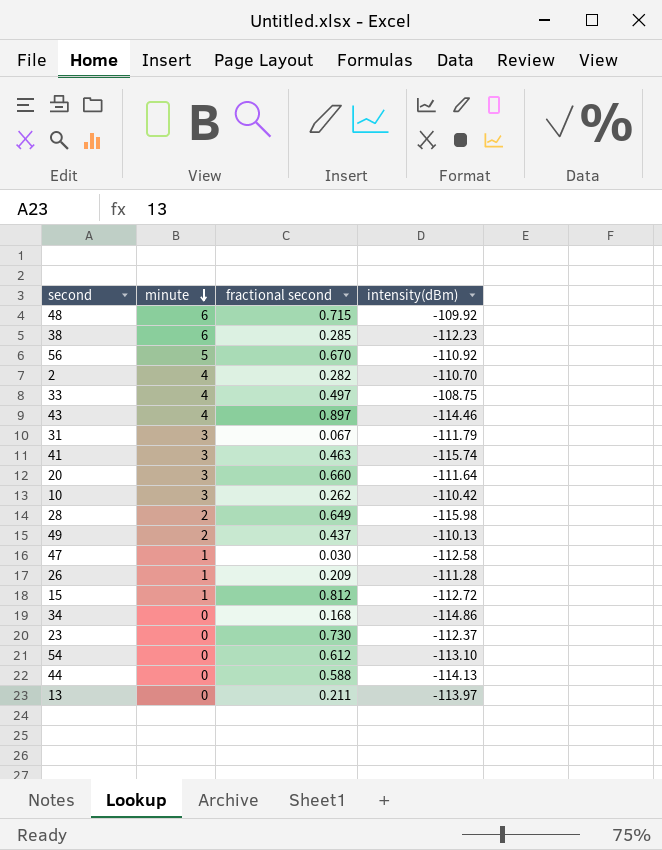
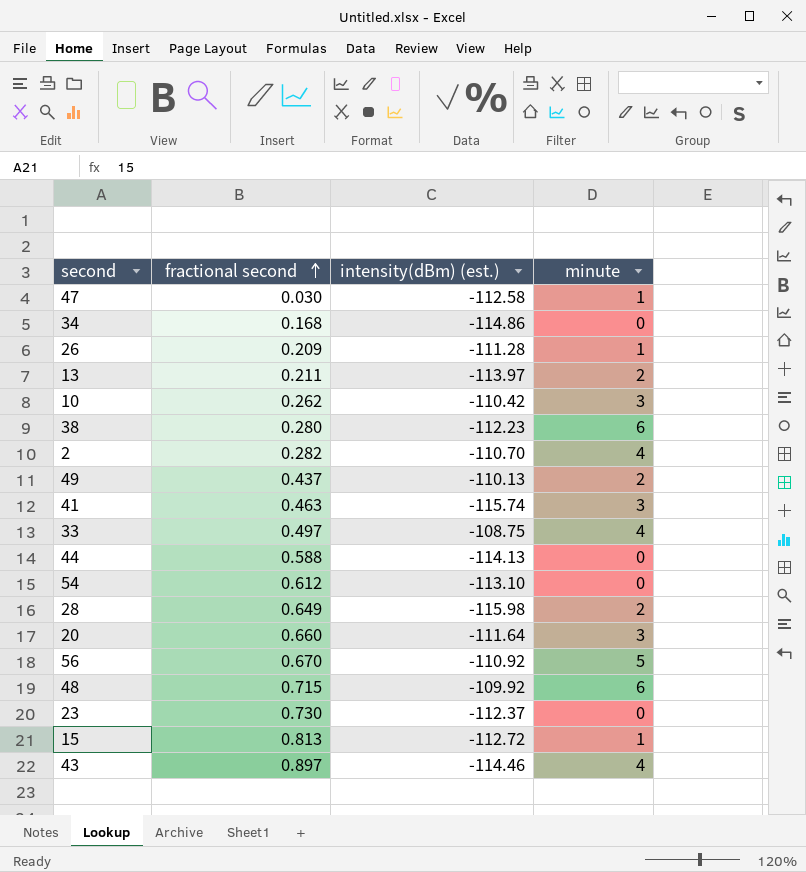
row order: minute descending -> fractional second ascending
column name: intensity(dBm) -> intensity(dBm) (est.)
column minute | position: 2 -> 4
row 31: 3 | 0.067 | -111.79 -> none
13 | minute: 0 -> 2
38 | fractional second: 0.285 -> 0.280
15 | fractional second: 0.812 -> 0.813

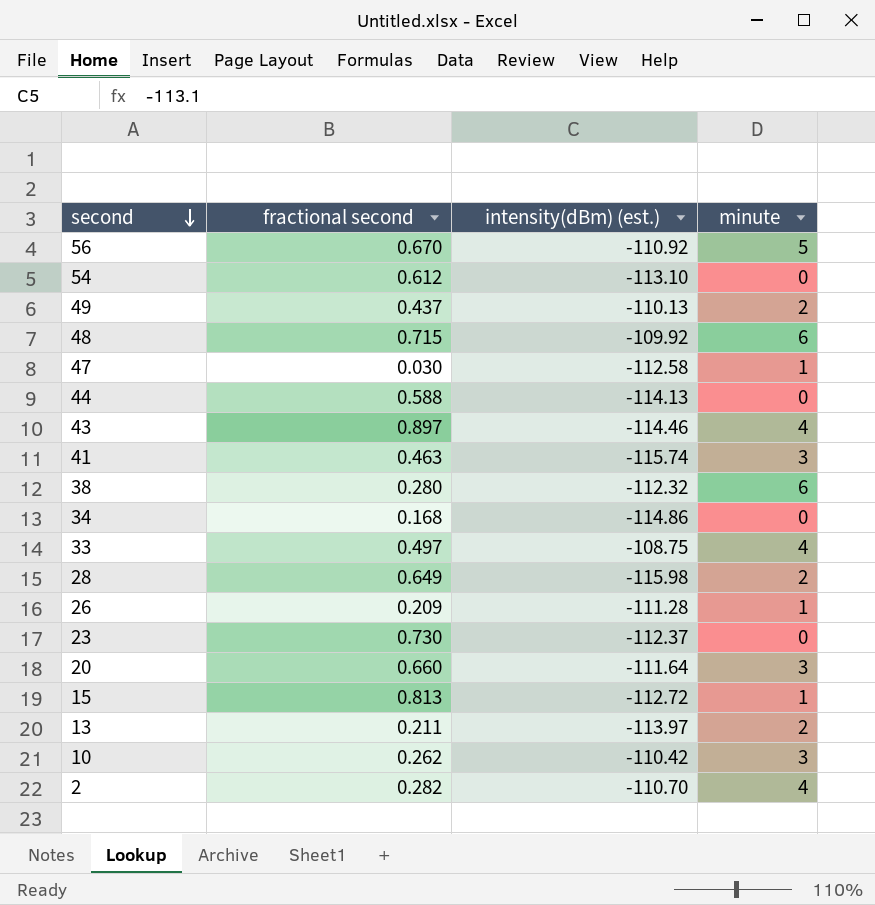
row order: fractional second ascending -> second descending
38 | intensity(dBm) (est.): -112.23 -> -112.32

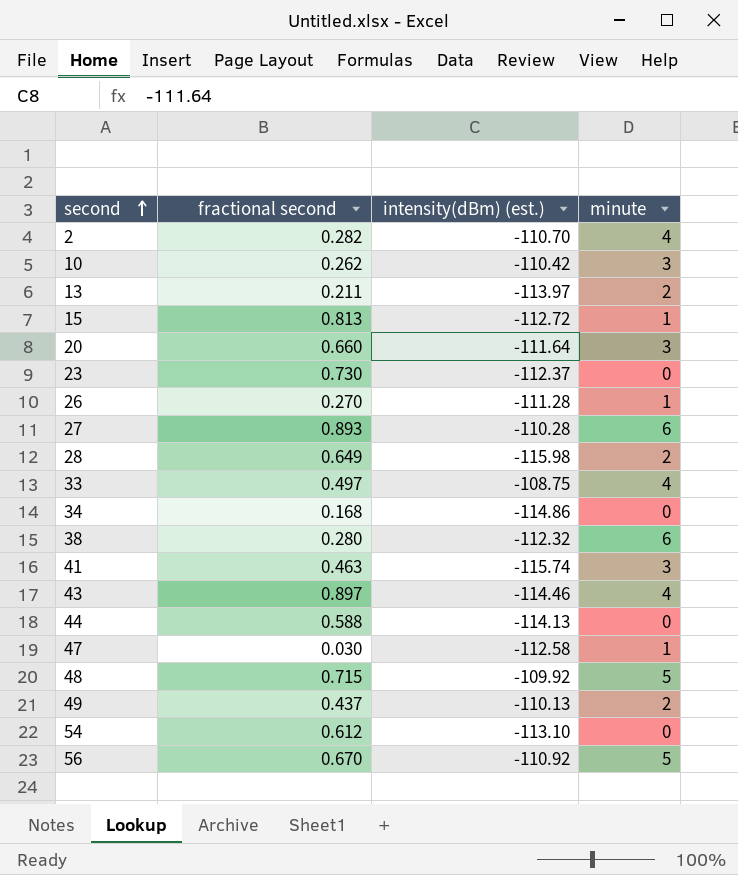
row order: second descending -> second ascending
26 | fractional second: 0.209 -> 0.270
row 27: none -> 0.893 | -110.28 | 6
48 | minute: 6 -> 5

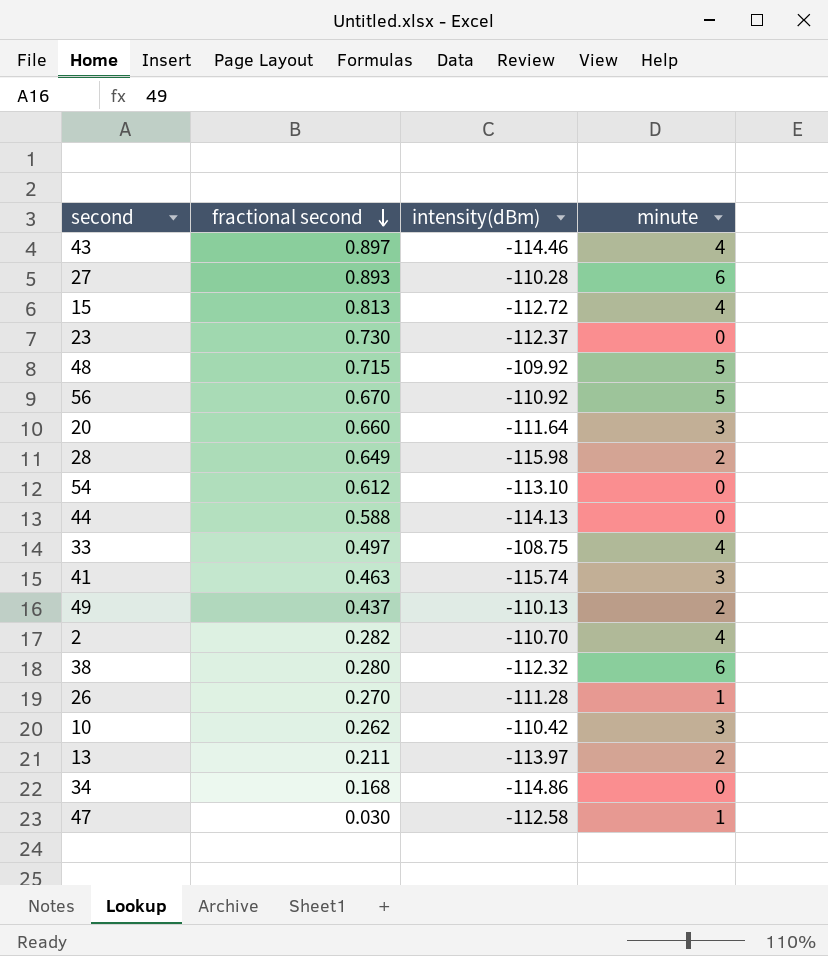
row order: second ascending -> fractional second descending
column name: intensity(dBm) (est.) -> intensity(dBm)
15 | minute: 1 -> 4

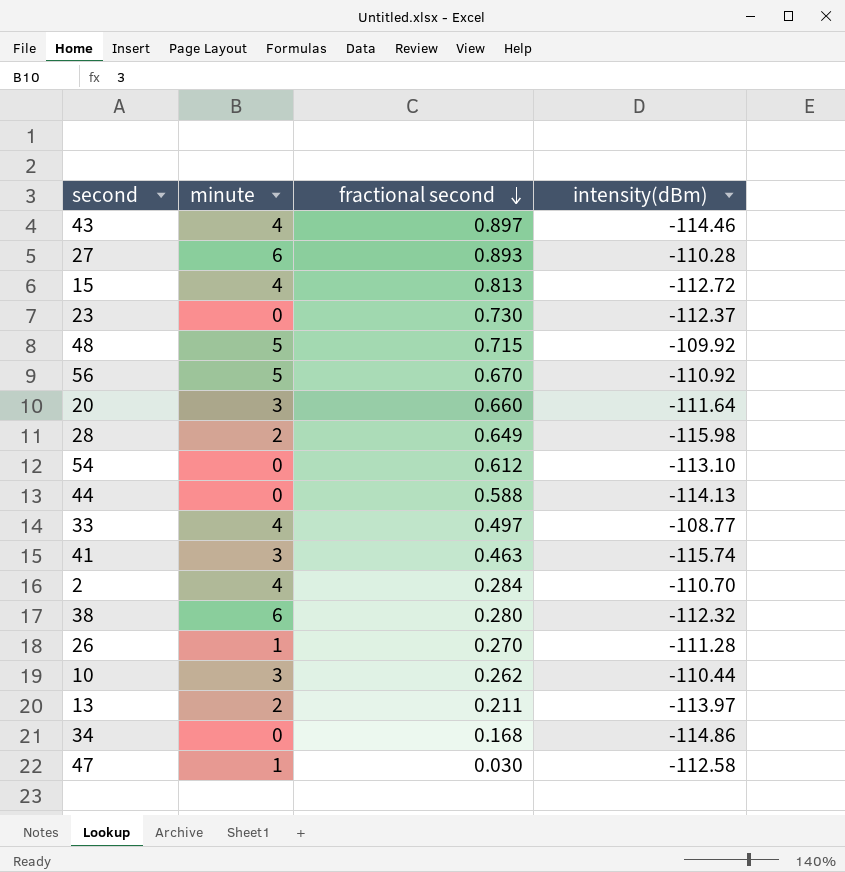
column minute | position: 4 -> 2
row 49: 0.437 | -110.13 | 2 -> none
33 | intensity(dBm): -108.75 -> -108.77
2 | fractional second: 0.282 -> 0.284
10 | intensity(dBm): -110.42 -> -110.44

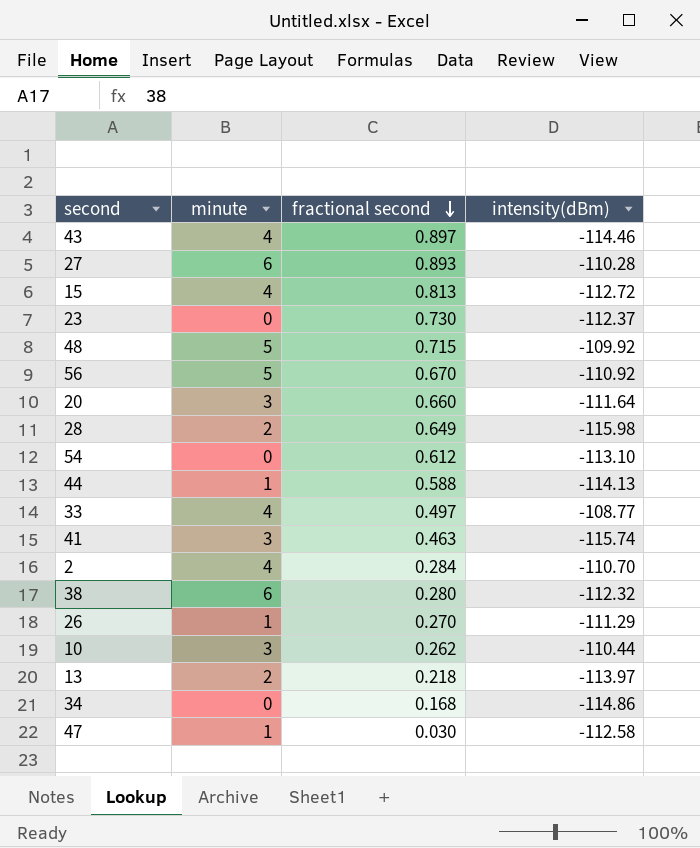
44 | minute: 0 -> 1
26 | intensity(dBm): -111.28 -> -111.29
13 | fractional second: 0.211 -> 0.218

